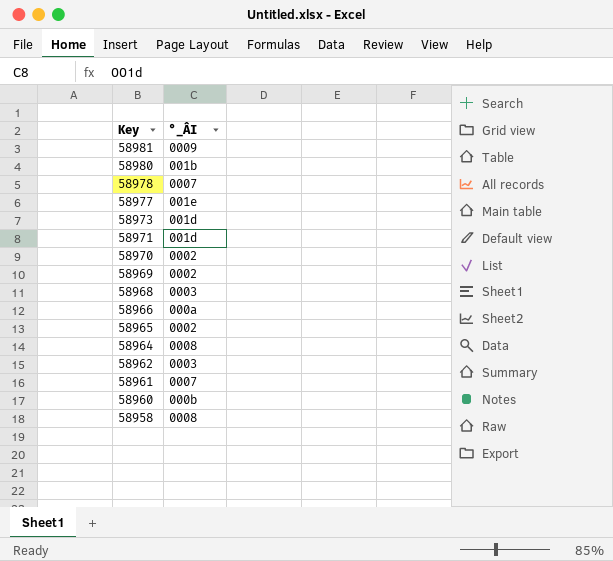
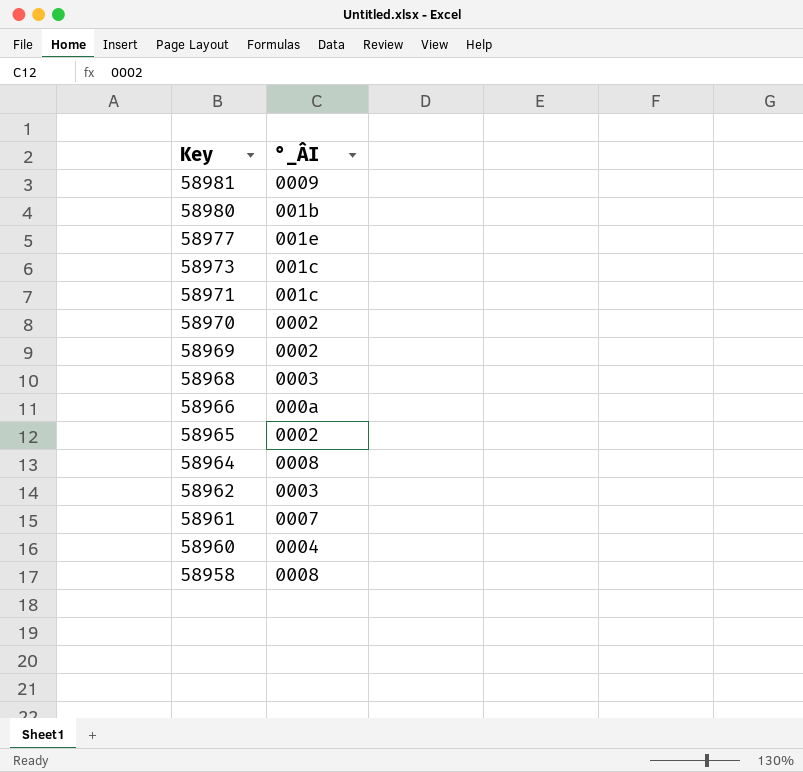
row 58978: 0007 -> none
58973 | °_ÂI: 001d -> 001c
58971 | °_ÂI: 001d -> 001c
58960 | °_ÂI: 000b -> 0004

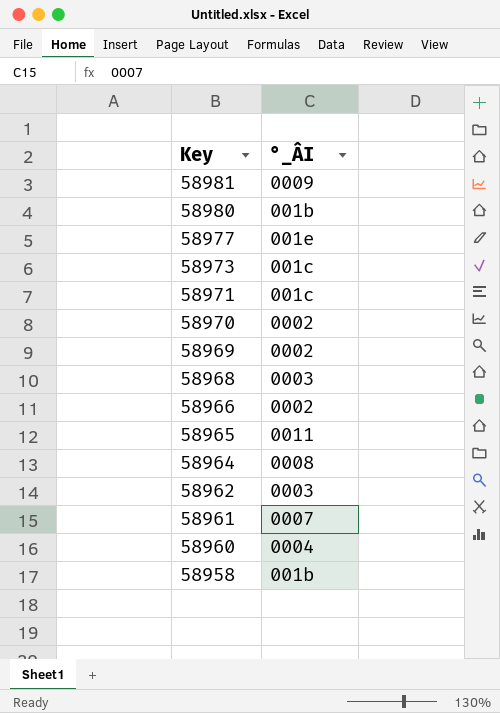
58966 | °_ÂI: 000a -> 0002
58965 | °_ÂI: 0002 -> 0011
58958 | °_ÂI: 0008 -> 001b

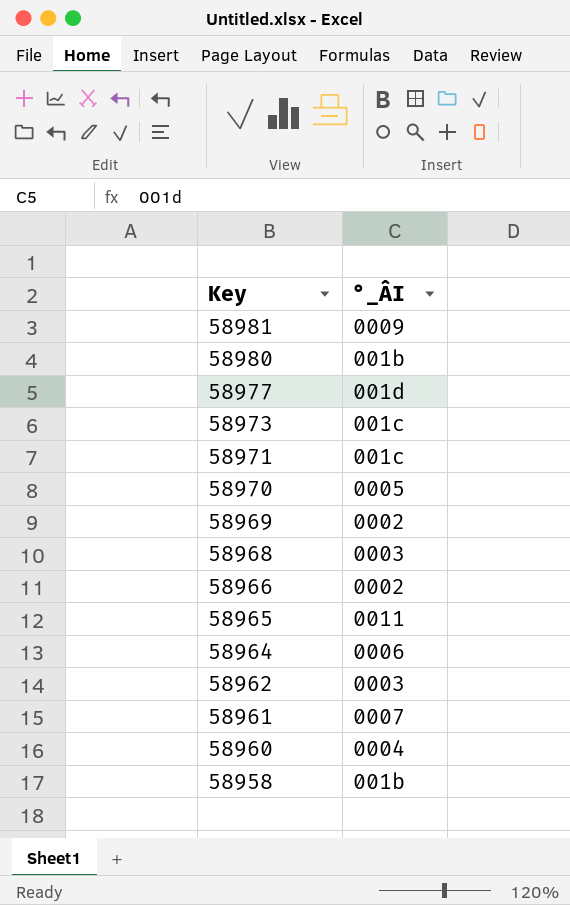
58977 | °_ÂI: 001e -> 001d
58970 | °_ÂI: 0002 -> 0005
58964 | °_ÂI: 0008 -> 0006

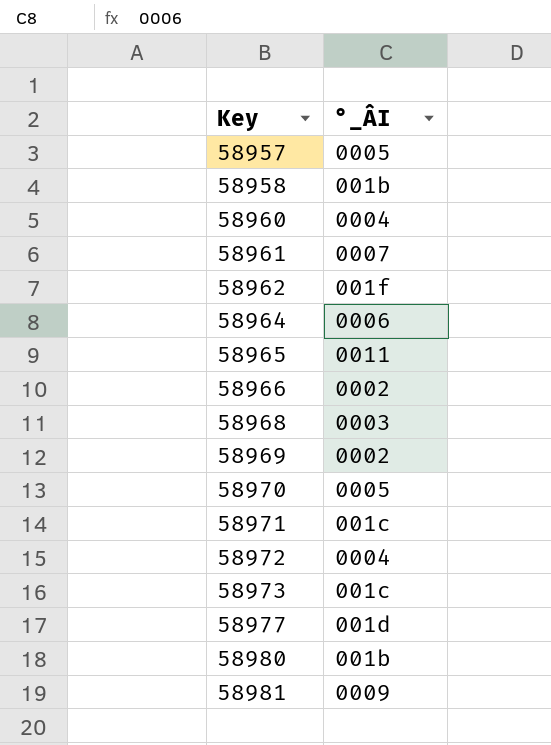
row order: Key descending -> Key ascending
row 58957: none -> 0005
58962 | °_ÂI: 0003 -> 001f
row 58972: none -> 0004

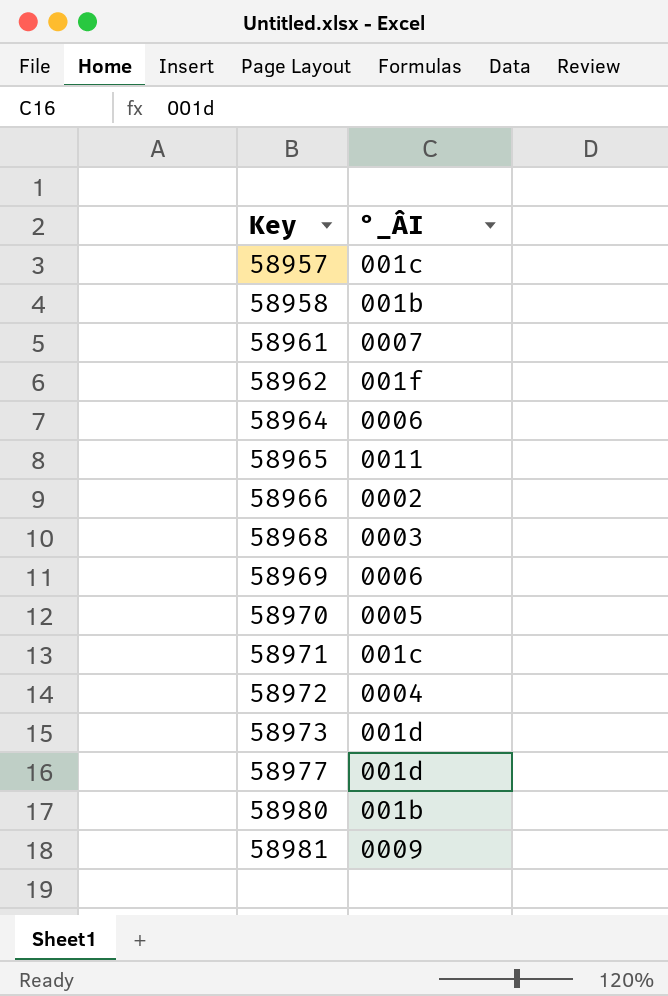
row 58960: 0004 -> none
58957 | °_ÂI: 0005 -> 001c
58969 | °_ÂI: 0002 -> 0006
58973 | °_ÂI: 001c -> 001d

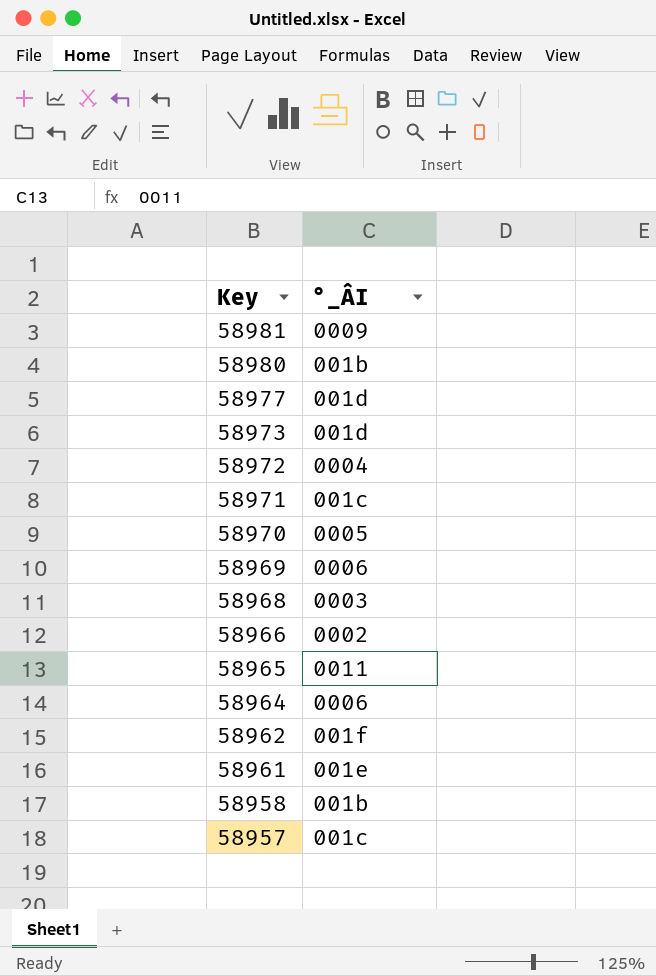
row order: Key ascending -> Key descending
58961 | °_ÂI: 0007 -> 001e

